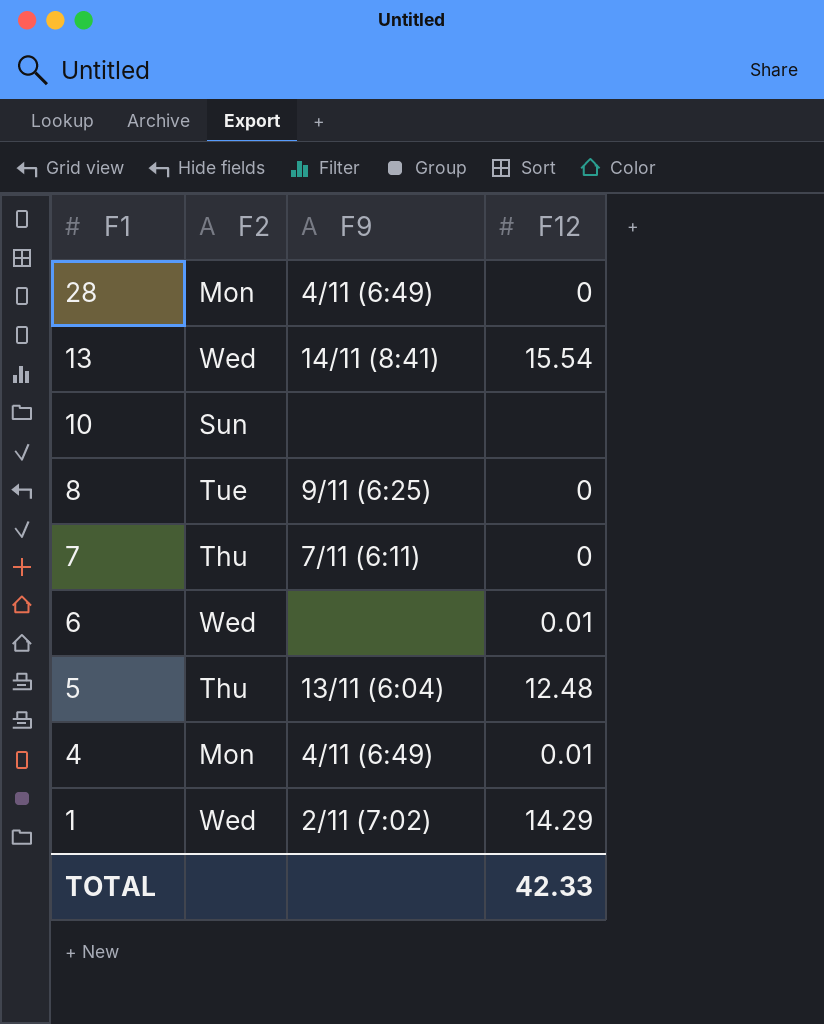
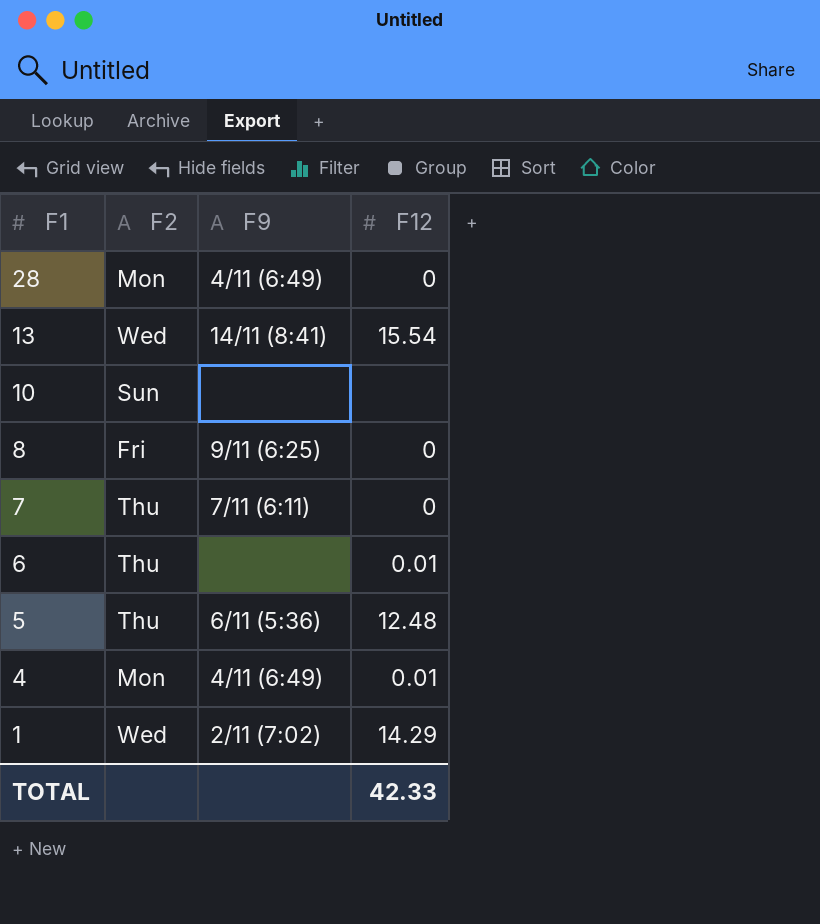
8 | F2: Tue -> Fri
6 | F2: Wed -> Thu
5 | F9: 13/11 (6:04) -> 6/11 (5:36)

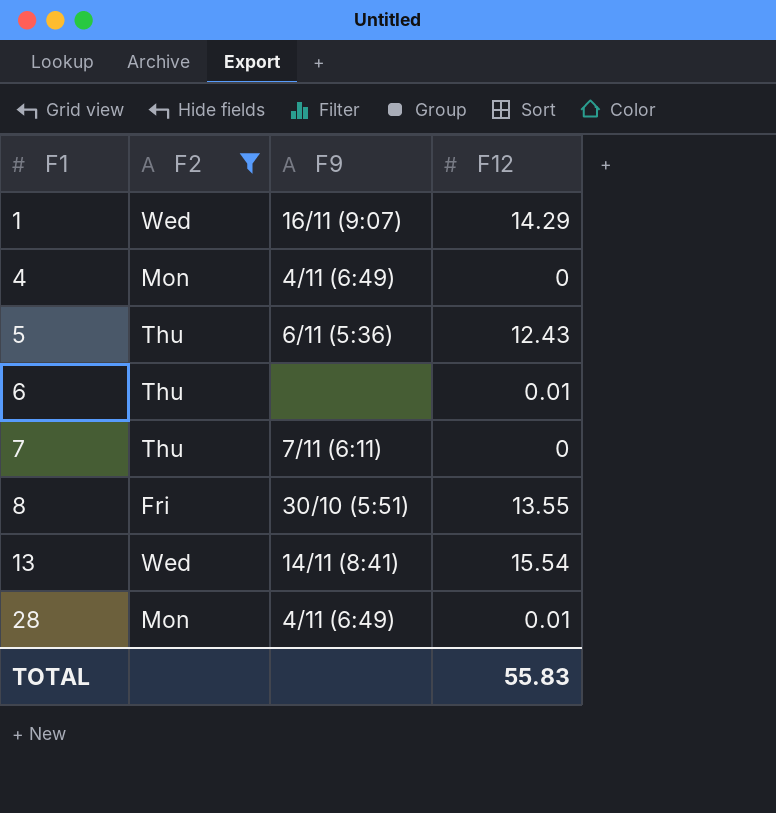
filter: none -> F2 != Sun
row order: F1 descending -> F1 ascending
1 | F9: 2/11 (7:02) -> 16/11 (9:07)
4 | F12: 0.01 -> 0
5 | F12: 12.48 -> 12.43
8 | F9: 9/11 (6:25) -> 30/10 (5:51)
8 | F12: 0 -> 13.55
28 | F12: 0 -> 0.01
TOTAL | F12: 42.33 -> 55.83

